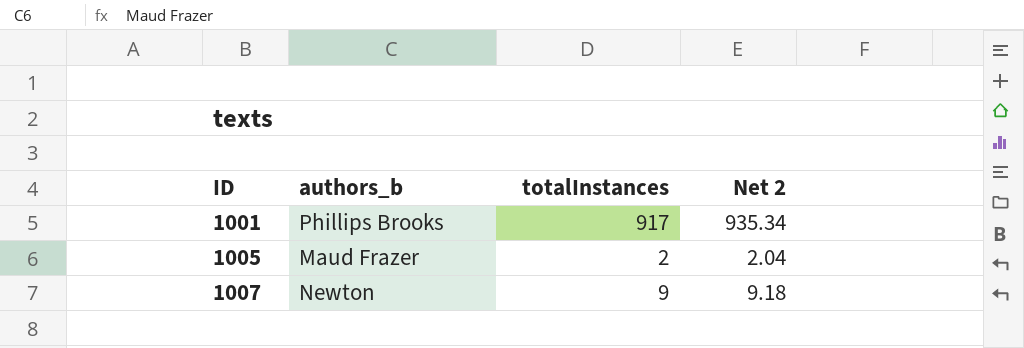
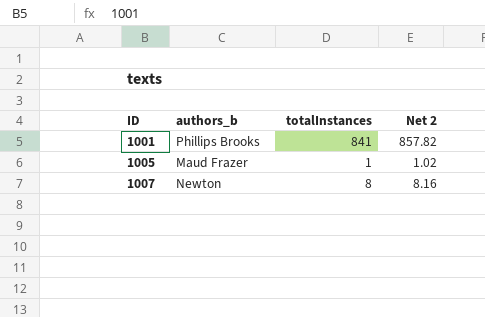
1001 | totalInstances: 917 -> 841
1001 | Net 2: 935.34 -> 857.82
1005 | totalInstances: 2 -> 1
1005 | Net 2: 2.04 -> 1.02
1007 | totalInstances: 9 -> 8
1007 | Net 2: 9.18 -> 8.16

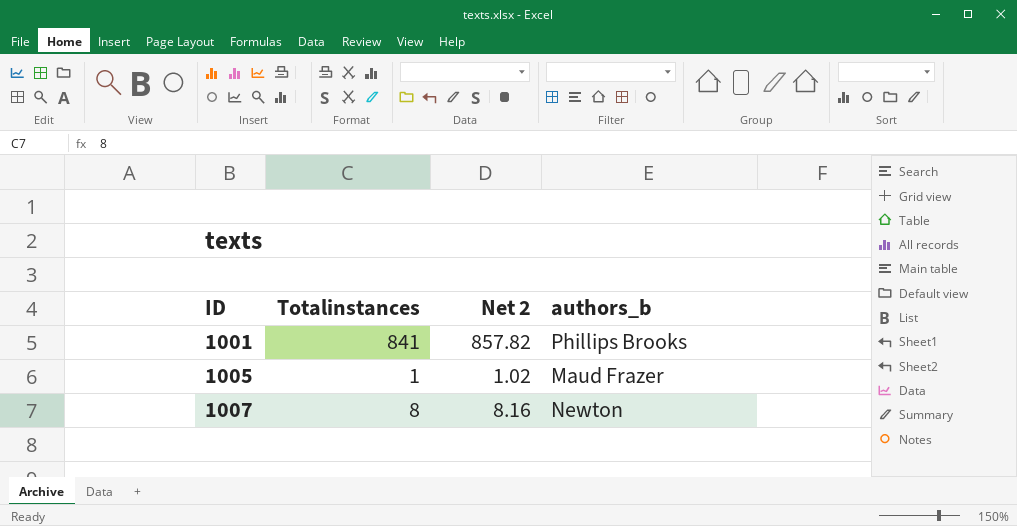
column name: totalInstances -> Totalinstances
column authors_b | position: 2 -> 4

